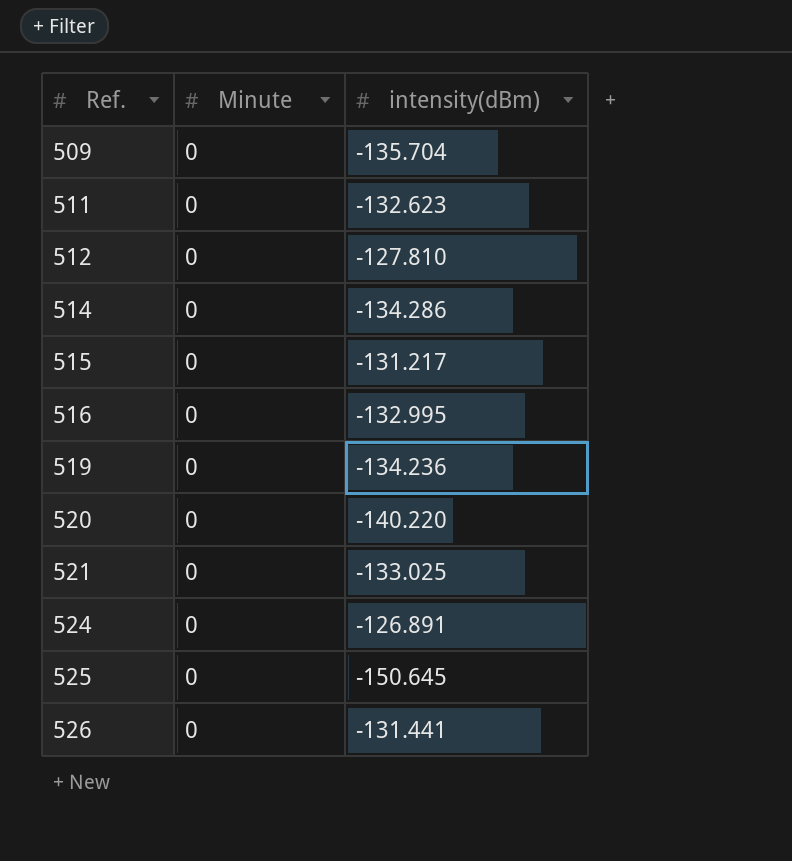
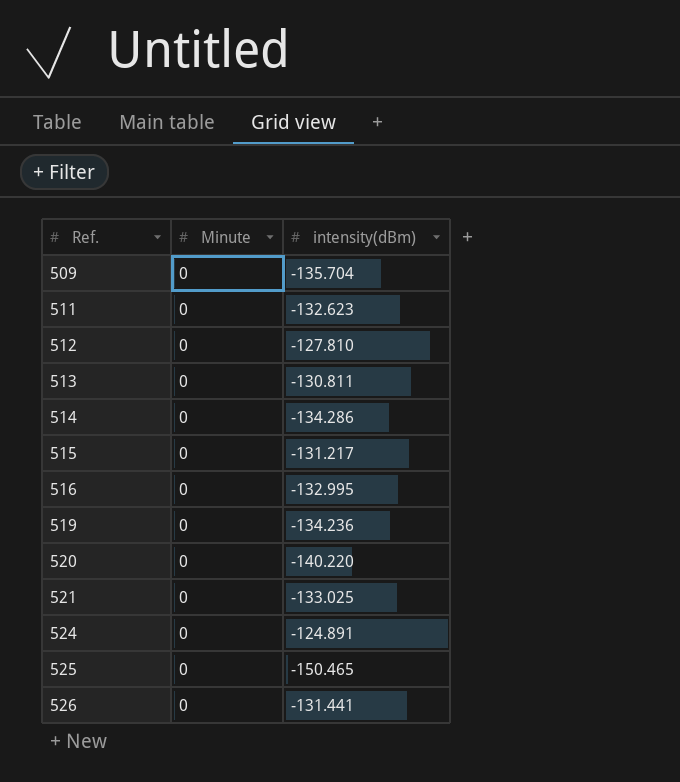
row 513: none -> 0 | -130.811
524 | intensity(dBm): -126.891 -> -124.891
525 | intensity(dBm): -150.645 -> -150.465

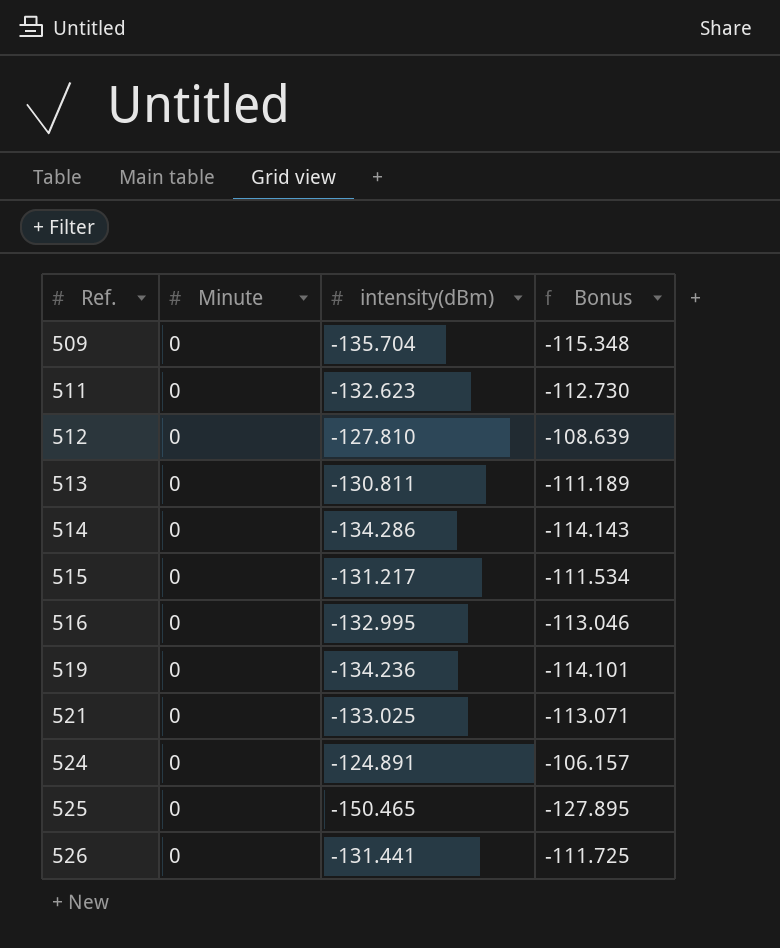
column Bonus | formula: none -> [intensity(dBm)] * 0.85
row 520: 0 | -140.220 -> none

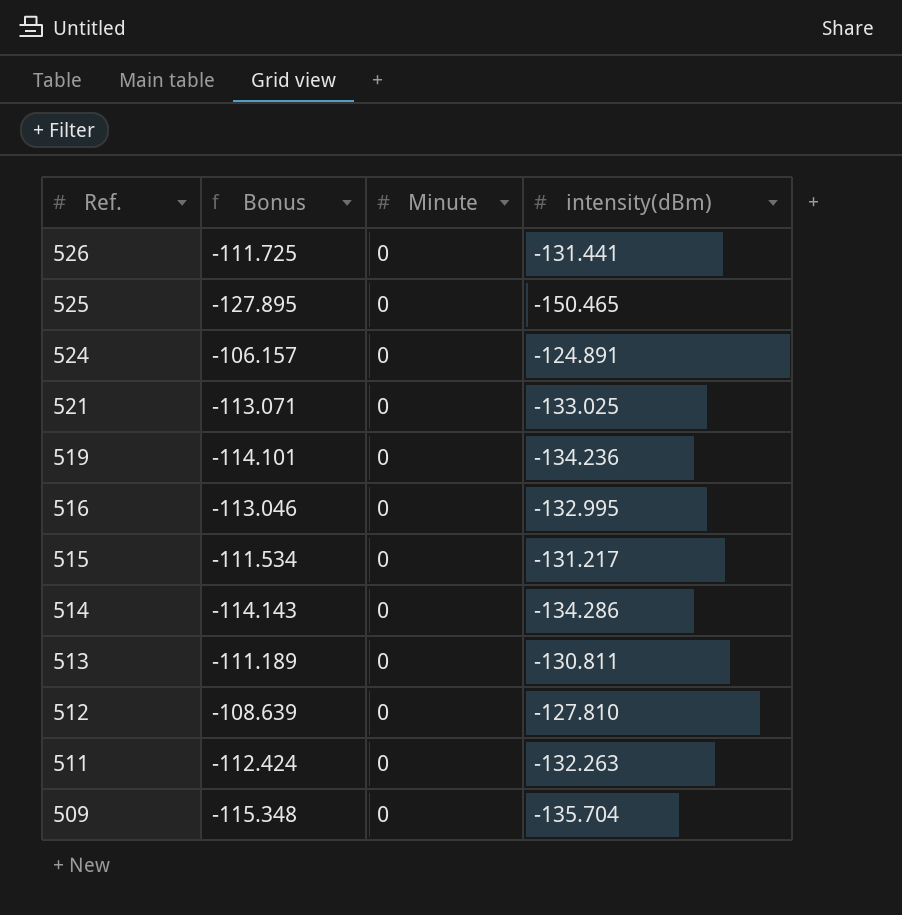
row order: Ref. ascending -> Ref. descending
column Bonus | position: 4 -> 2
511 | Bonus: -112.730 -> -112.424
511 | intensity(dBm): -132.623 -> -132.263

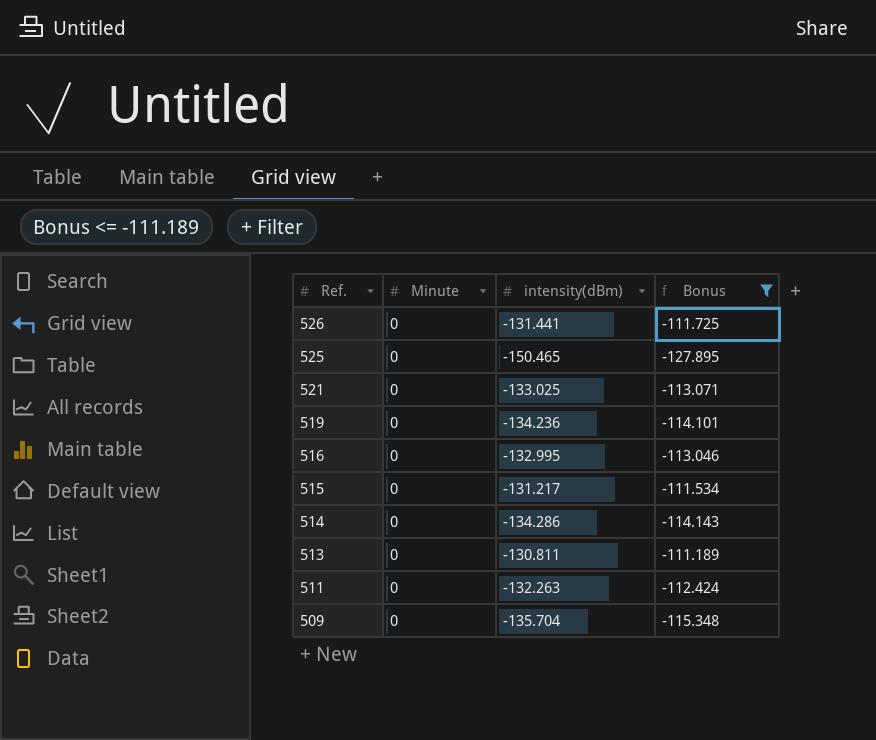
filter: none -> Bonus <= -111.189
column Bonus | position: 2 -> 4

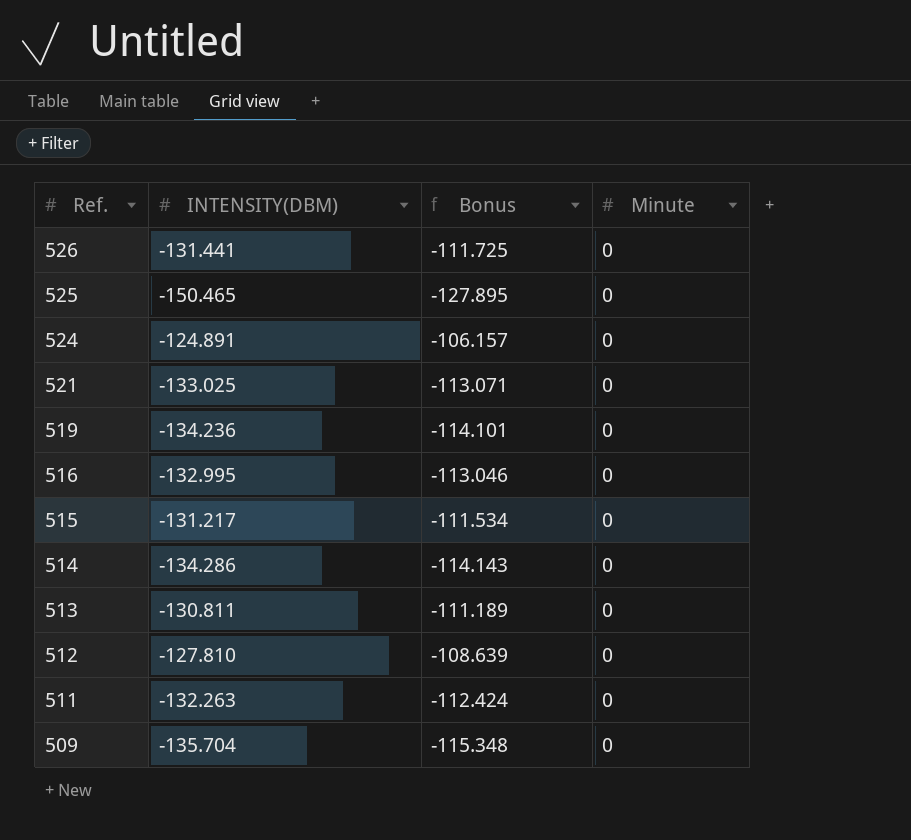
filter: Bonus <= -111.189 -> none
column name: intensity(dBm) -> INTENSITY(DBM)
column Minute | position: 2 -> 4

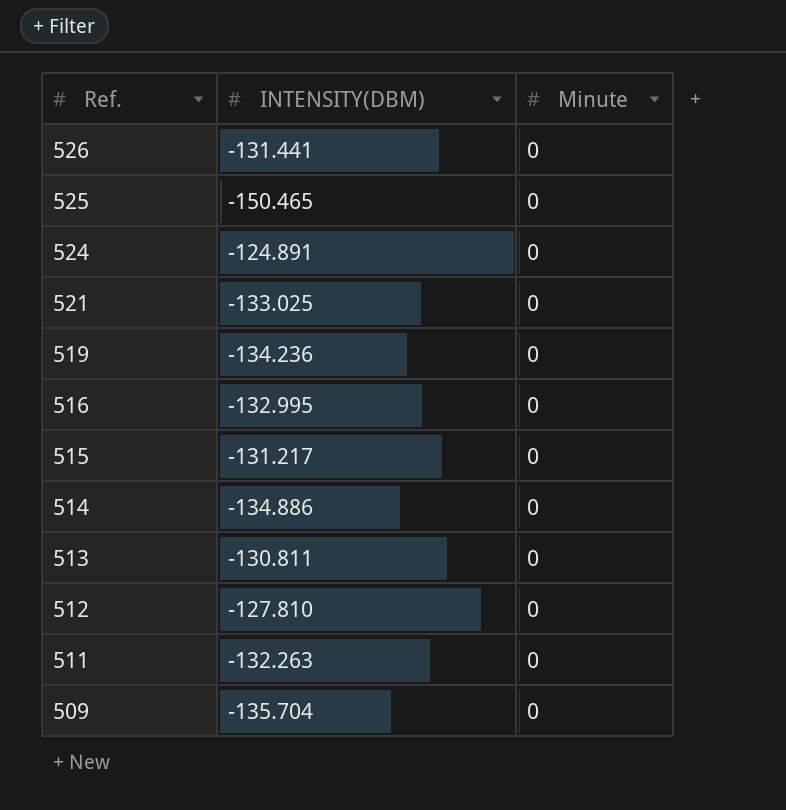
column Bonus | formula: [INTENSITY(DBM)] * 0.85 -> none
514 | INTENSITY(DBM): -134.286 -> -134.886

